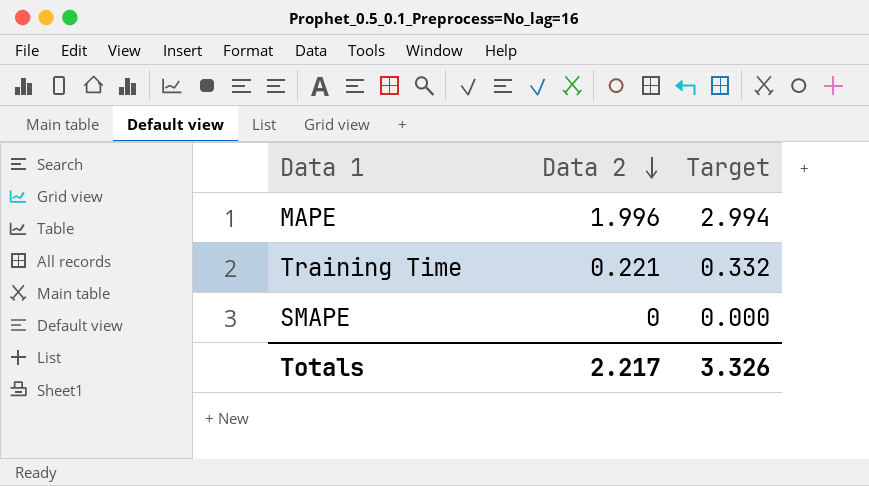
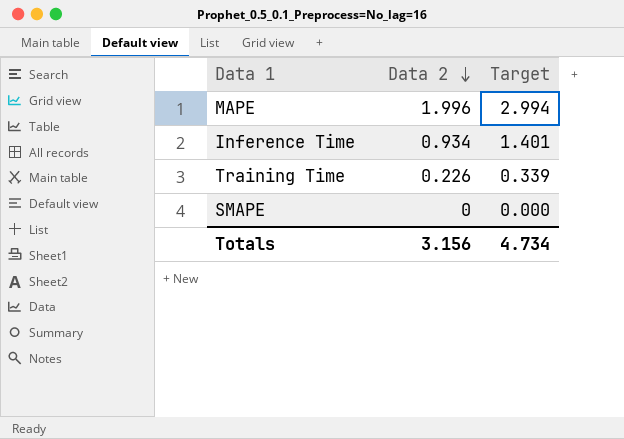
row Inference Time: none -> 0.934 | 1.401
Training Time | Data 2: 0.221 -> 0.226
Training Time | Target: 0.332 -> 0.339
Totals | Data 2: 2.217 -> 3.156
Totals | Target: 3.326 -> 4.734

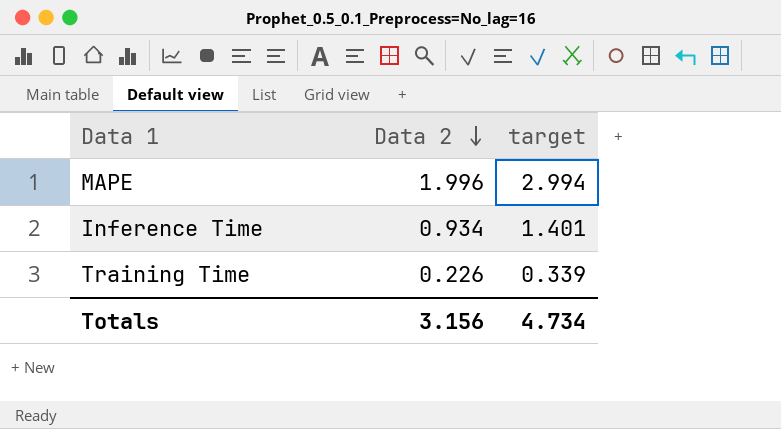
column name: Target -> target
row SMAPE: 0 | 0.000 -> none

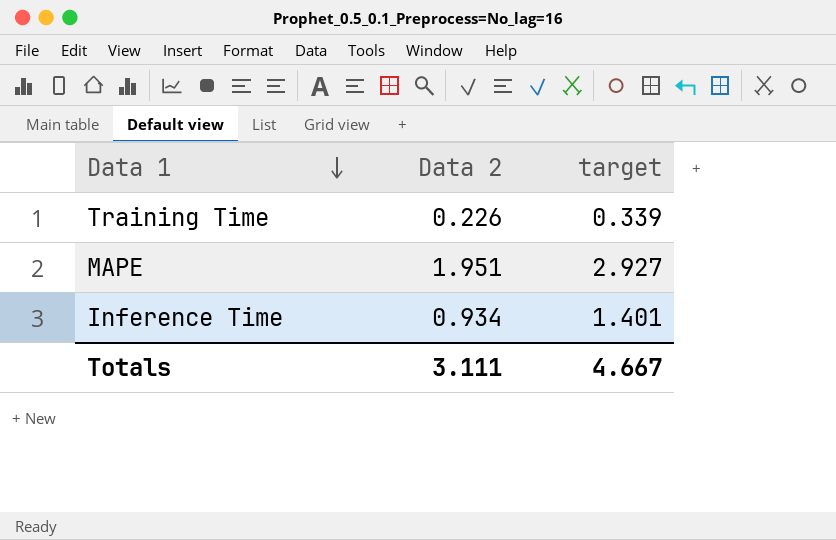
row order: Data 2 descending -> Data 1 descending
MAPE | Data 2: 1.996 -> 1.951
MAPE | target: 2.994 -> 2.927
Totals | Data 2: 3.156 -> 3.111
Totals | target: 4.734 -> 4.667

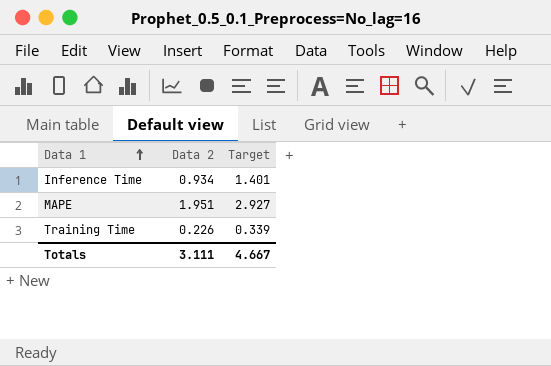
row order: Data 1 descending -> Data 1 ascending
column name: target -> Target

